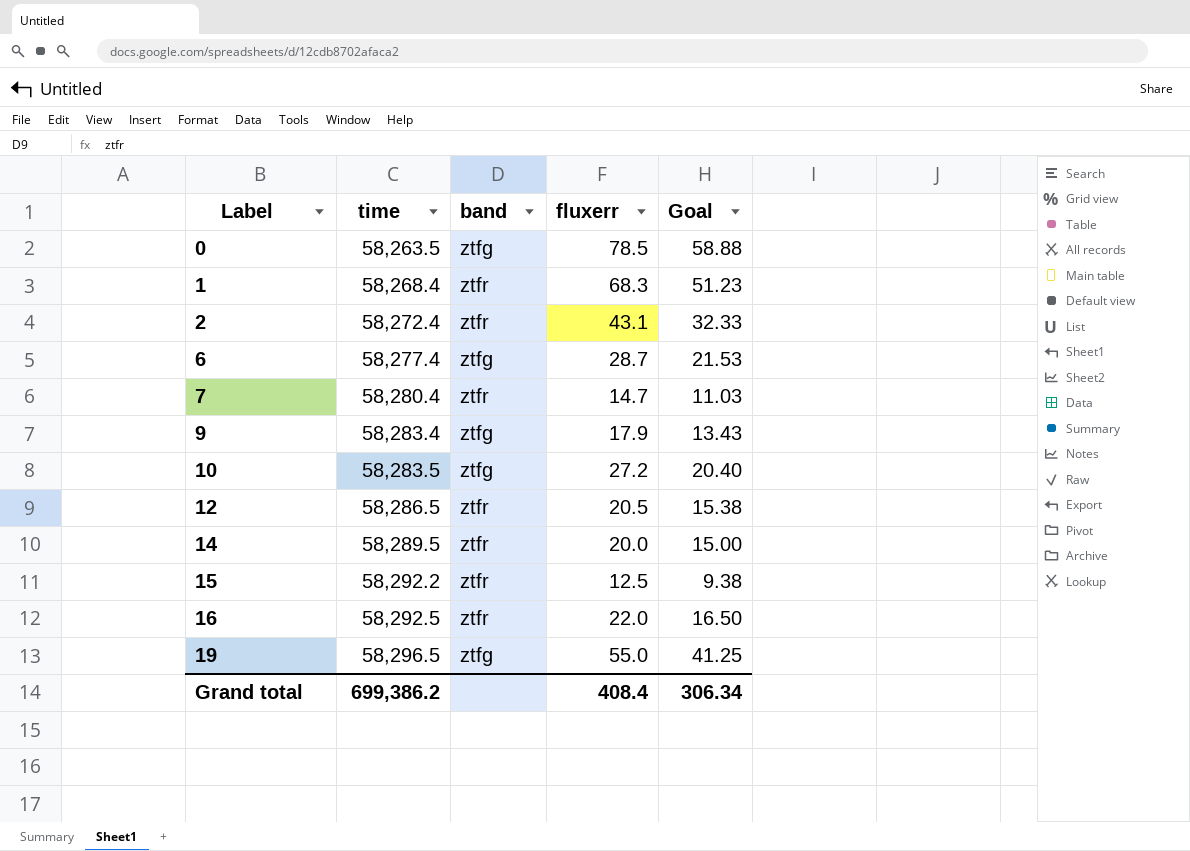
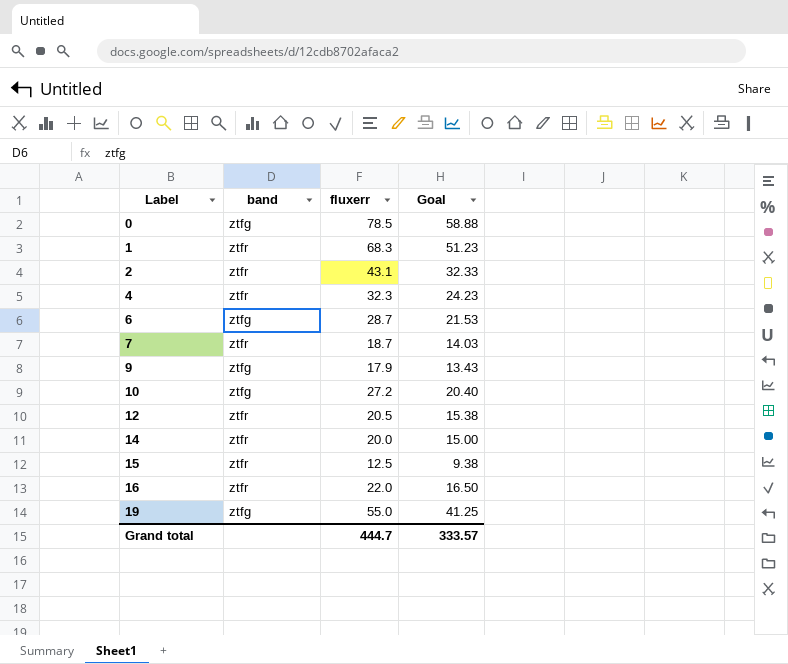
column time | position: 2 -> none
row 4: none -> ztfr | 32.3 | 24.23
7 | fluxerr: 14.7 -> 18.7
7 | Goal: 11.03 -> 14.03
Grand total | fluxerr: 408.4 -> 444.7
Grand total | Goal: 306.34 -> 333.57

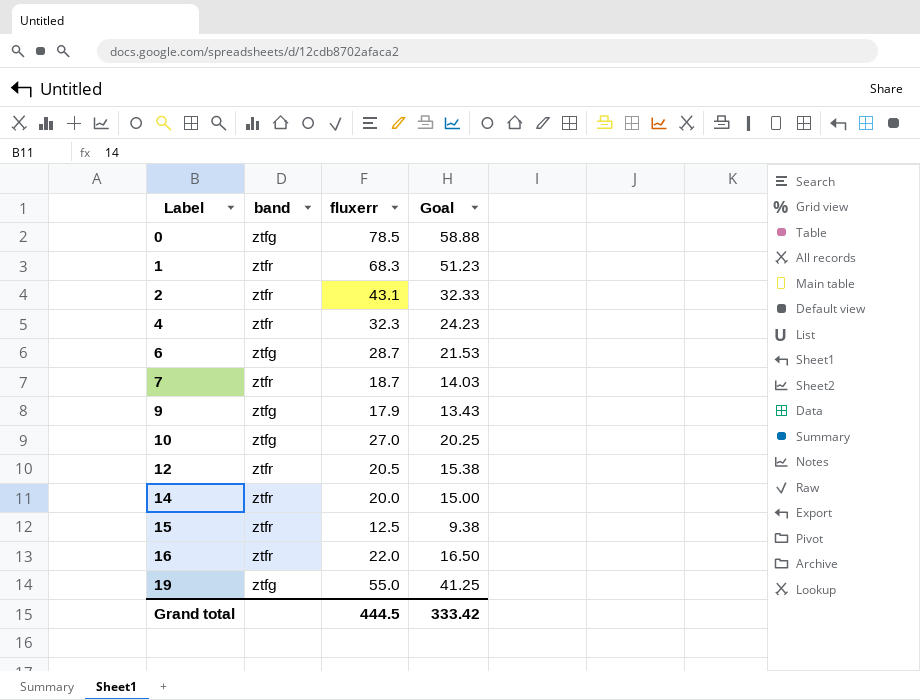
10 | fluxerr: 27.2 -> 27.0
10 | Goal: 20.40 -> 20.25
Grand total | fluxerr: 444.7 -> 444.5
Grand total | Goal: 333.57 -> 333.42

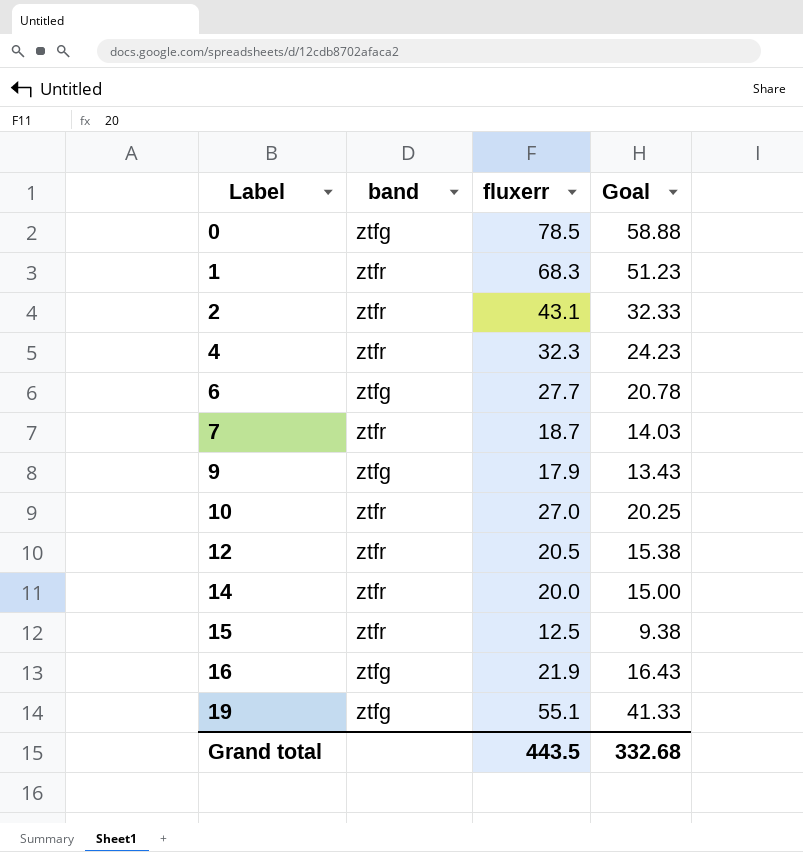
6 | fluxerr: 28.7 -> 27.7
6 | Goal: 21.53 -> 20.78
10 | band: ztfg -> ztfr
16 | band: ztfr -> ztfg
16 | fluxerr: 22.0 -> 21.9
16 | Goal: 16.50 -> 16.43
19 | fluxerr: 55.0 -> 55.1
19 | Goal: 41.25 -> 41.33
Grand total | fluxerr: 444.5 -> 443.5
Grand total | Goal: 333.42 -> 332.68

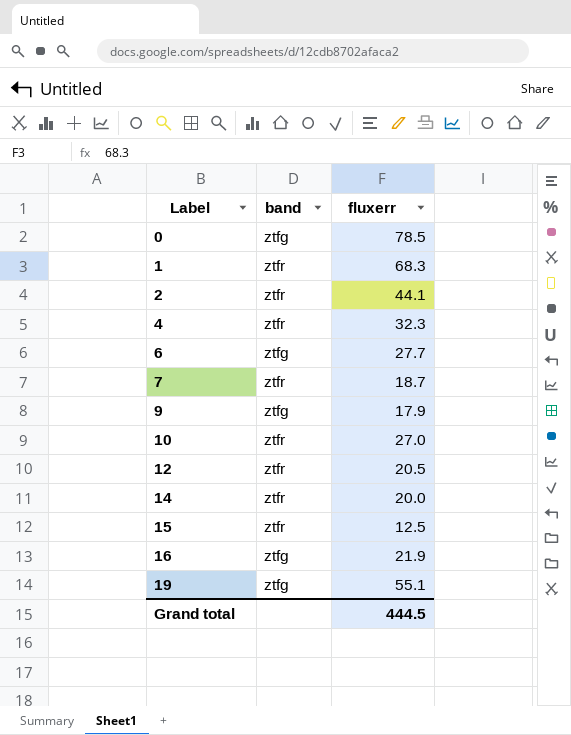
column Goal | formula: [fluxerr] * 0.75 -> none
2 | fluxerr: 43.1 -> 44.1
Grand total | fluxerr: 443.5 -> 444.5

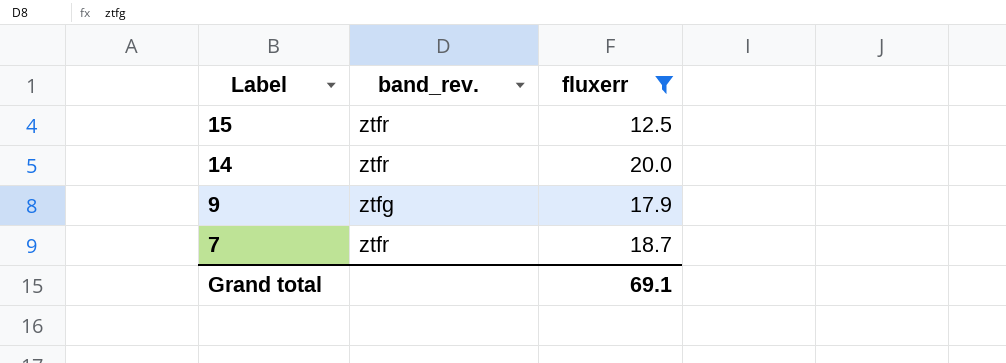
filter: none -> fluxerr <= 20.0
row order: Label ascending -> Label descending
column name: band -> band_rev.
Grand total | fluxerr: 444.5 -> 69.1

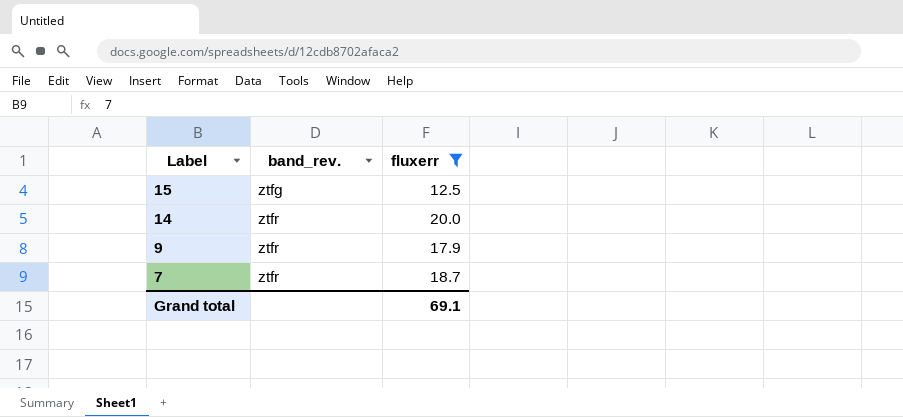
15 | band_rev.: ztfr -> ztfg
9 | band_rev.: ztfg -> ztfr

